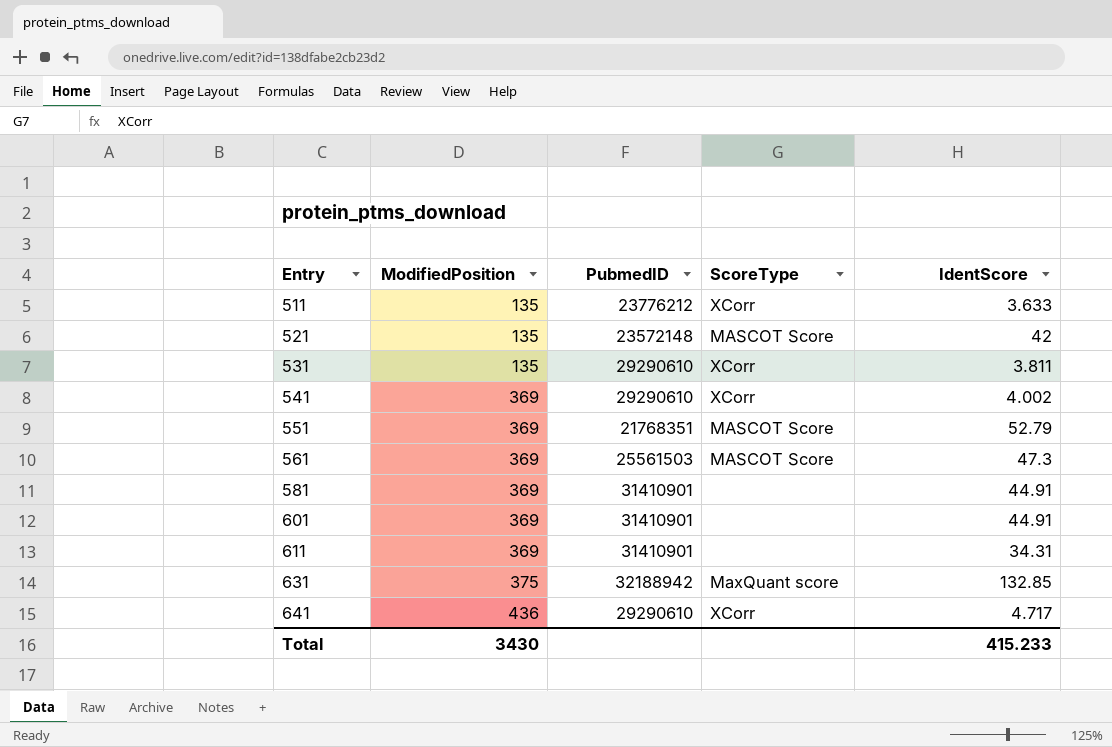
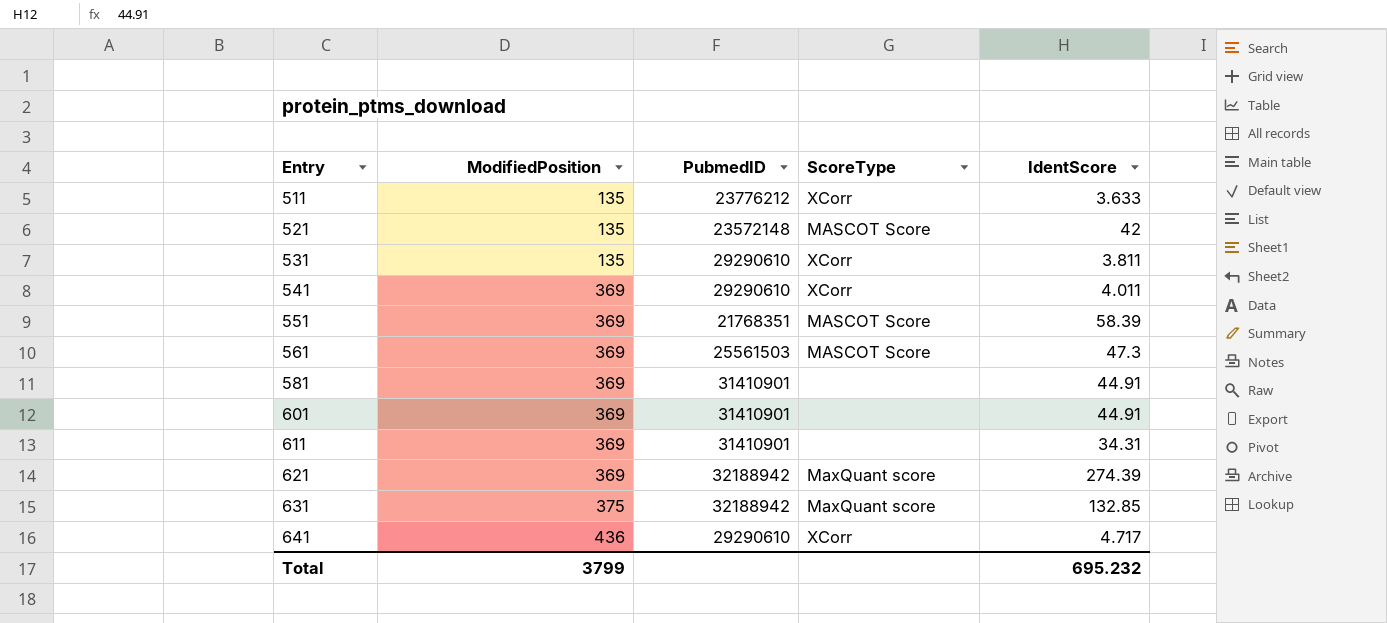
541 | IdentScore: 4.002 -> 4.011
551 | IdentScore: 52.79 -> 58.39
row 621: none -> 369 | 32188942 | MaxQuant score | 274.39
Total | ModifiedPosition: 3430 -> 3799
Total | IdentScore: 415.233 -> 695.232

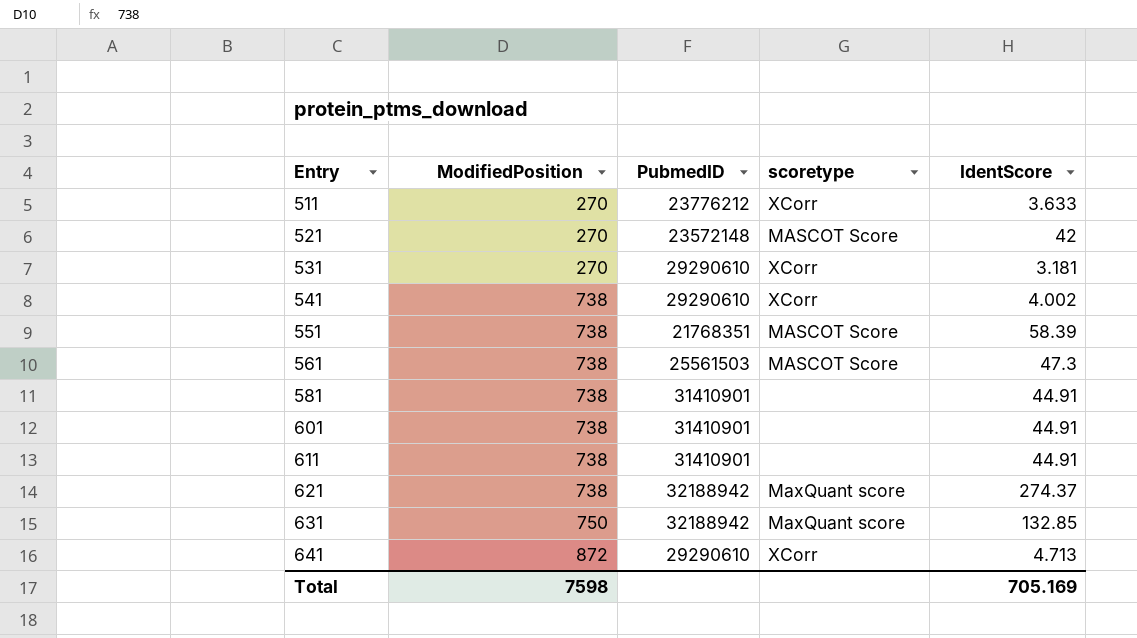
column name: ScoreType -> scoretype
511 | ModifiedPosition: 135 -> 270
521 | ModifiedPosition: 135 -> 270
531 | ModifiedPosition: 135 -> 270
531 | IdentScore: 3.811 -> 3.181
541 | ModifiedPosition: 369 -> 738
541 | IdentScore: 4.011 -> 4.002
551 | ModifiedPosition: 369 -> 738
561 | ModifiedPosition: 369 -> 738
581 | ModifiedPosition: 369 -> 738
601 | ModifiedPosition: 369 -> 738
611 | ModifiedPosition: 369 -> 738
611 | IdentScore: 34.31 -> 44.91
621 | ModifiedPosition: 369 -> 738
621 | IdentScore: 274.39 -> 274.37
631 | ModifiedPosition: 375 -> 750
641 | ModifiedPosition: 436 -> 872
641 | IdentScore: 4.717 -> 4.713
Total | ModifiedPosition: 3799 -> 7598
Total | IdentScore: 695.232 -> 705.169

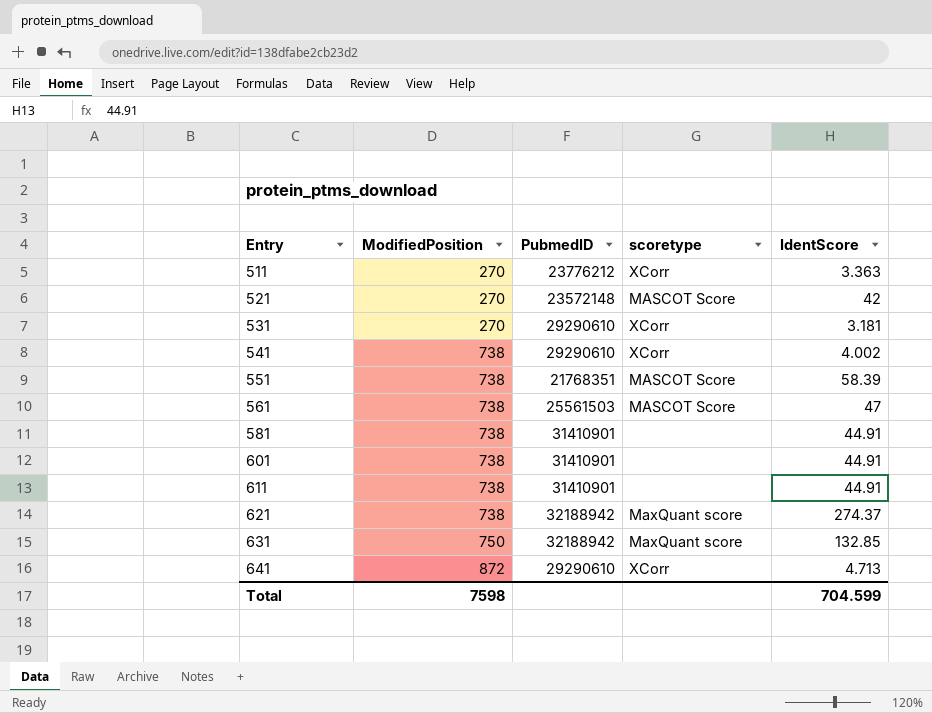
511 | IdentScore: 3.633 -> 3.363
561 | IdentScore: 47.3 -> 47
Total | IdentScore: 705.169 -> 704.599

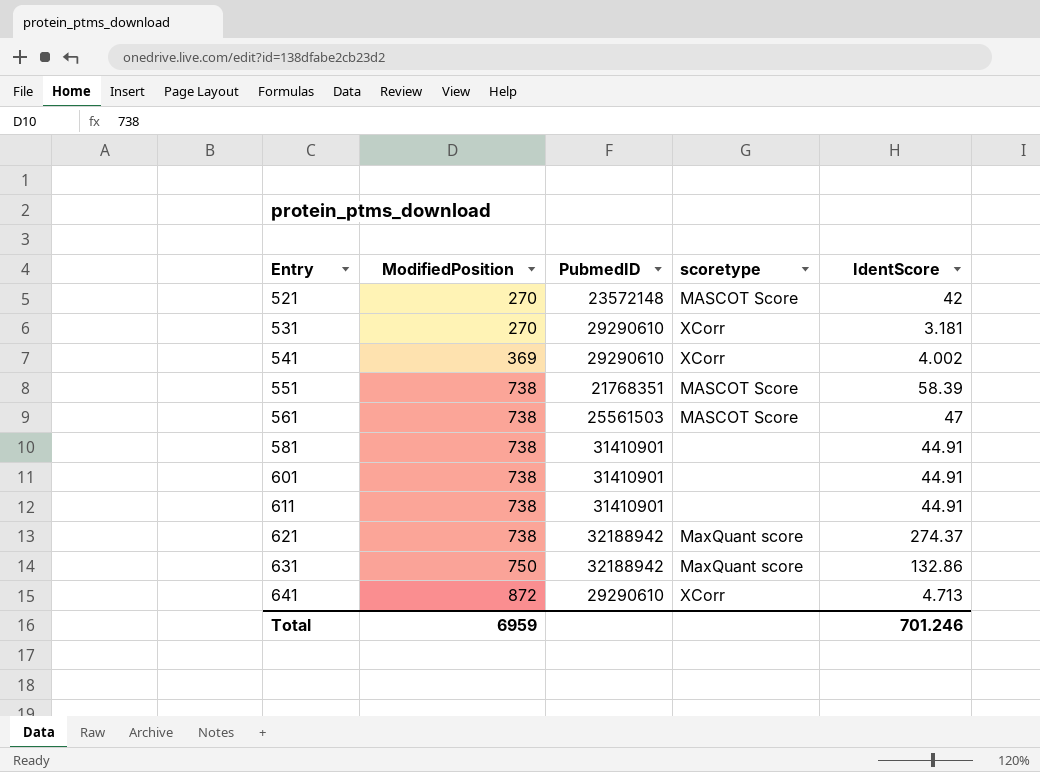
row 511: 270 | 23776212 | XCorr | 3.363 -> none
541 | ModifiedPosition: 738 -> 369
631 | IdentScore: 132.85 -> 132.86
Total | ModifiedPosition: 7598 -> 6959
Total | IdentScore: 704.599 -> 701.246

